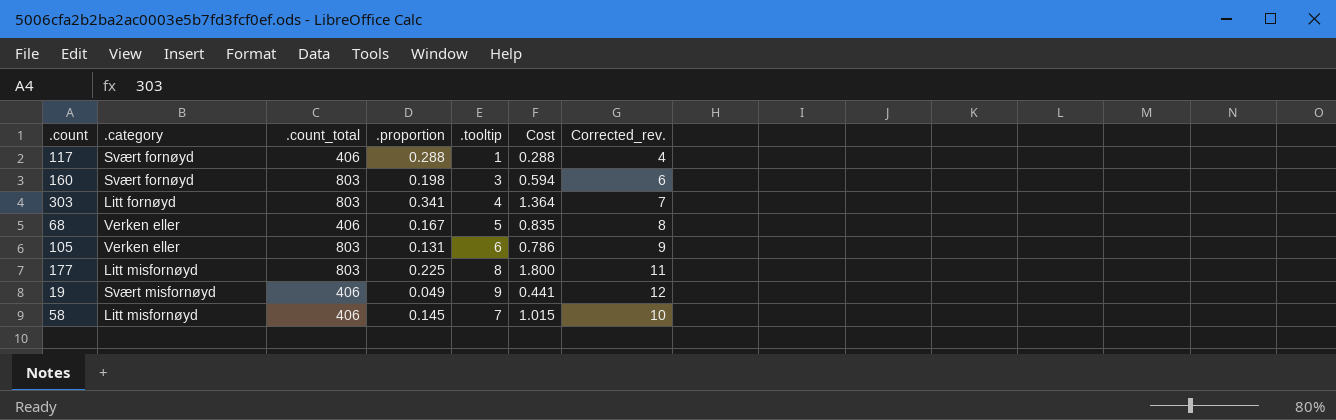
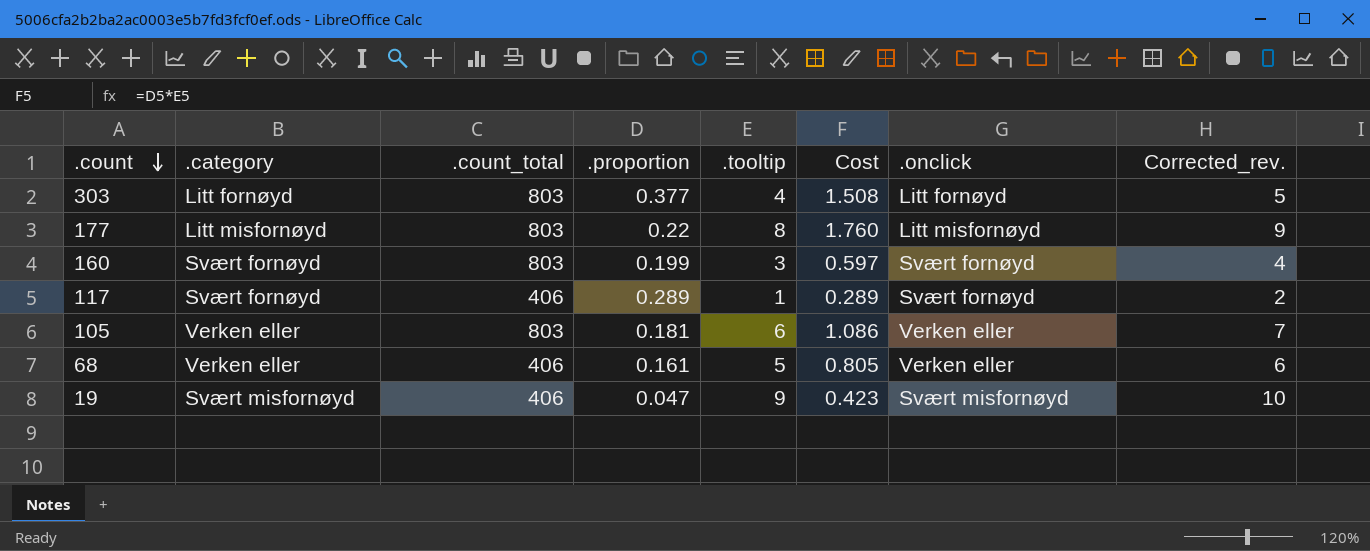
row order: none -> .count descending
column .onclick | position: none -> 7
column Corrected_rev. | formula: [.tooltip] + 3 -> [.tooltip] + 1
row 58: Litt misfornøyd | 406 | 0.145 | 7 | 1.015 | 10 -> none
303 | .proportion: 0.341 -> 0.377
303 | Cost: 1.364 -> 1.508
177 | .proportion: 0.225 -> 0.22
177 | Cost: 1.800 -> 1.760
160 | .proportion: 0.198 -> 0.199
160 | Cost: 0.594 -> 0.597
117 | .proportion: 0.288 -> 0.289
117 | Cost: 0.288 -> 0.289
105 | .proportion: 0.131 -> 0.181
105 | Cost: 0.786 -> 1.086
68 | .proportion: 0.167 -> 0.161
68 | Cost: 0.835 -> 0.805
19 | .proportion: 0.049 -> 0.047
19 | Cost: 0.441 -> 0.423

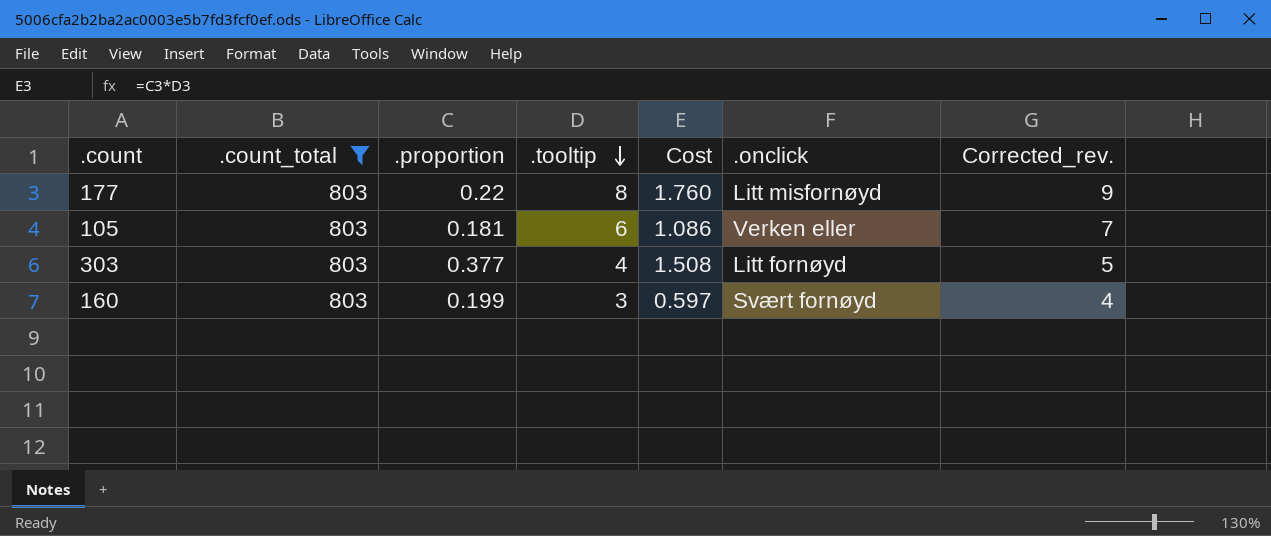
filter: none -> .count_total = 803
row order: .count descending -> .tooltip descending
column .category | position: 2 -> none

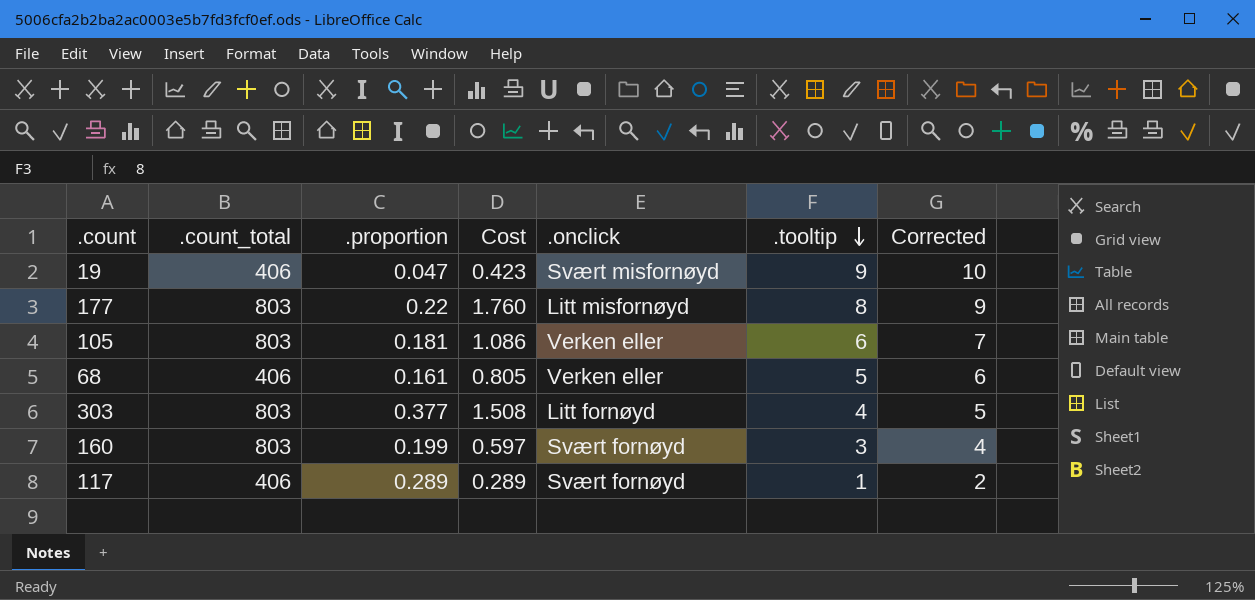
filter: .count_total = 803 -> none
column .tooltip | position: 4 -> 6
column name: Corrected_rev. -> Corrected

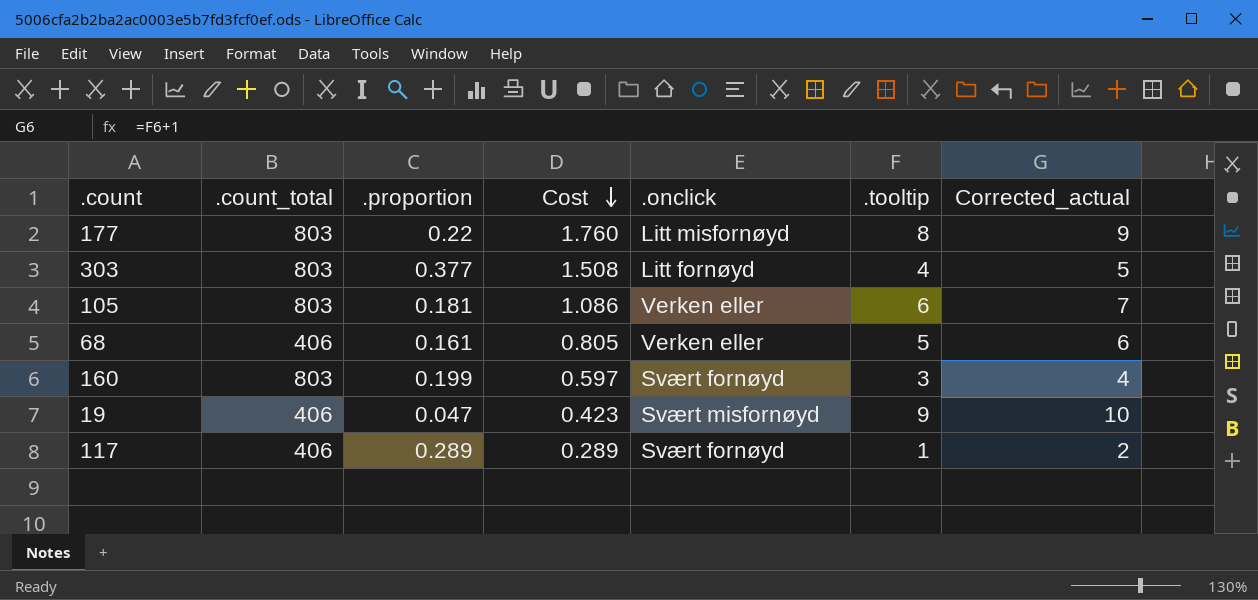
row order: .tooltip descending -> Cost descending
column name: Corrected -> Corrected_actual

